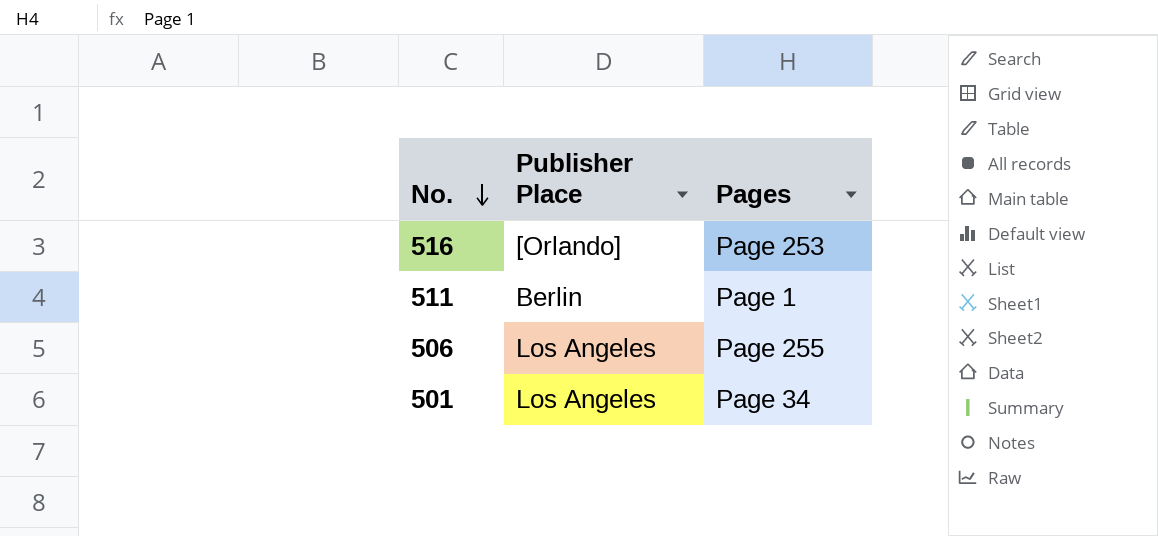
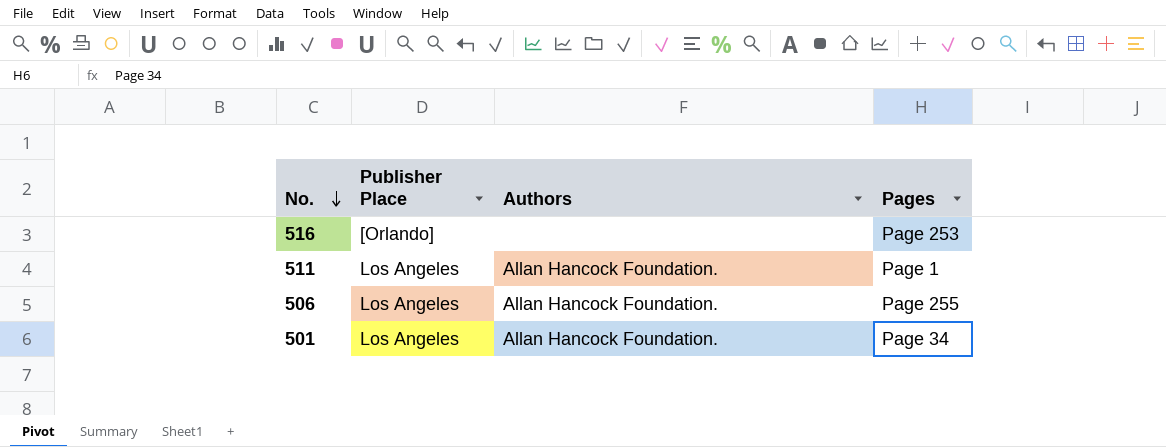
column Authors | position: none -> 3
511 | Publisher Place: Berlin -> Los Angeles

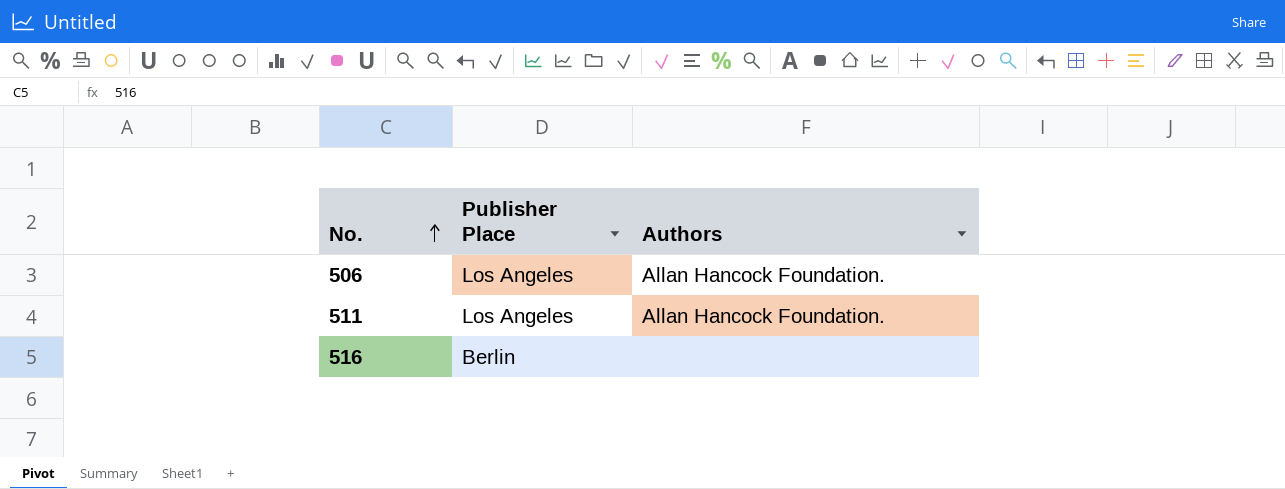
row order: No. descending -> No. ascending
column Pages | position: 4 -> none
row 501: Los Angeles | Allan Hancock Foundation. | Page 34 -> none
516 | Publisher Place: [Orlando] -> Berlin

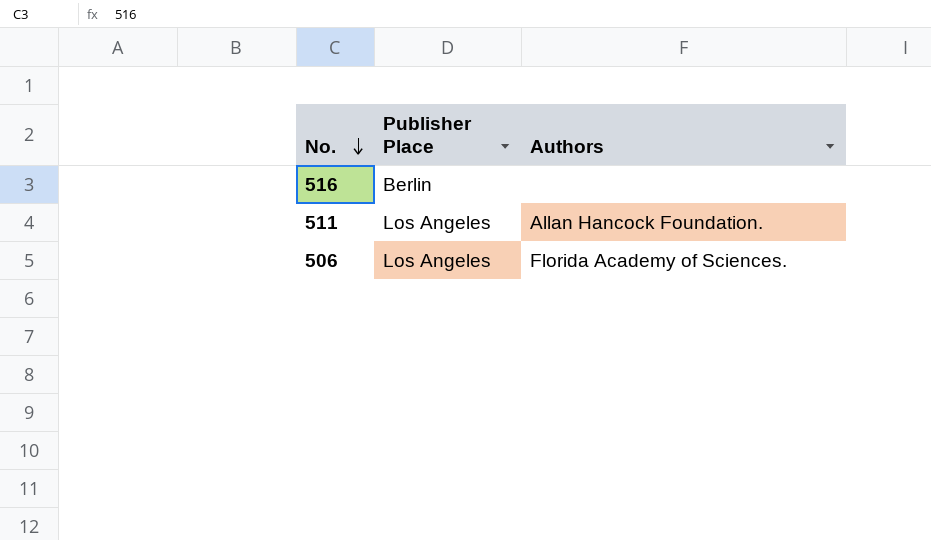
row order: No. ascending -> No. descending
506 | Authors: Allan Hancock Foundation. -> Florida Academy of Sciences.

